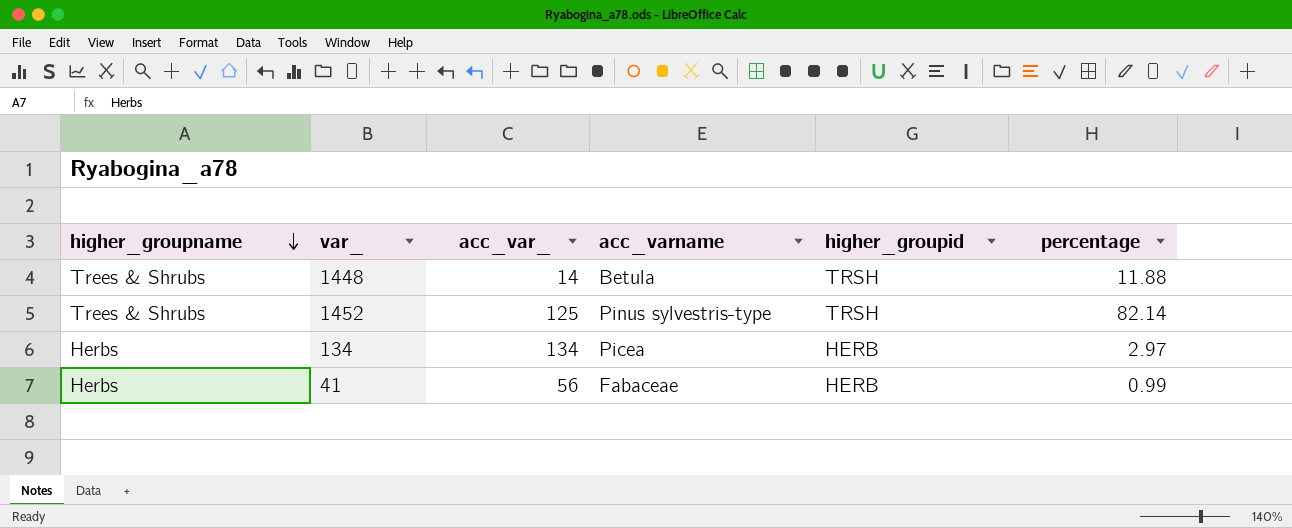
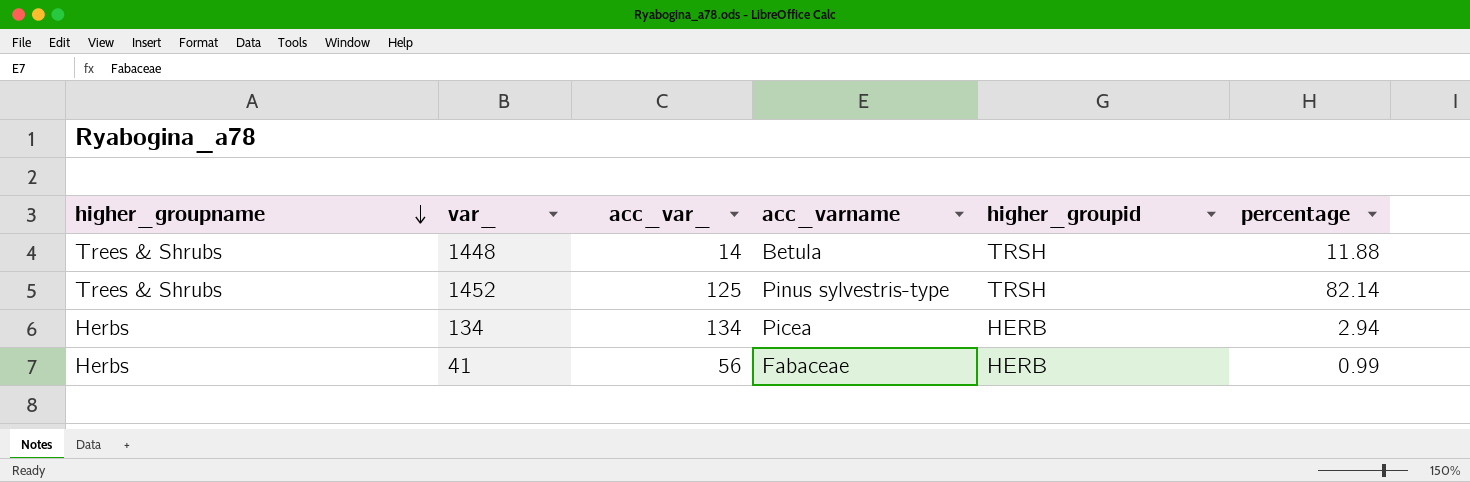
134 | percentage: 2.97 -> 2.94

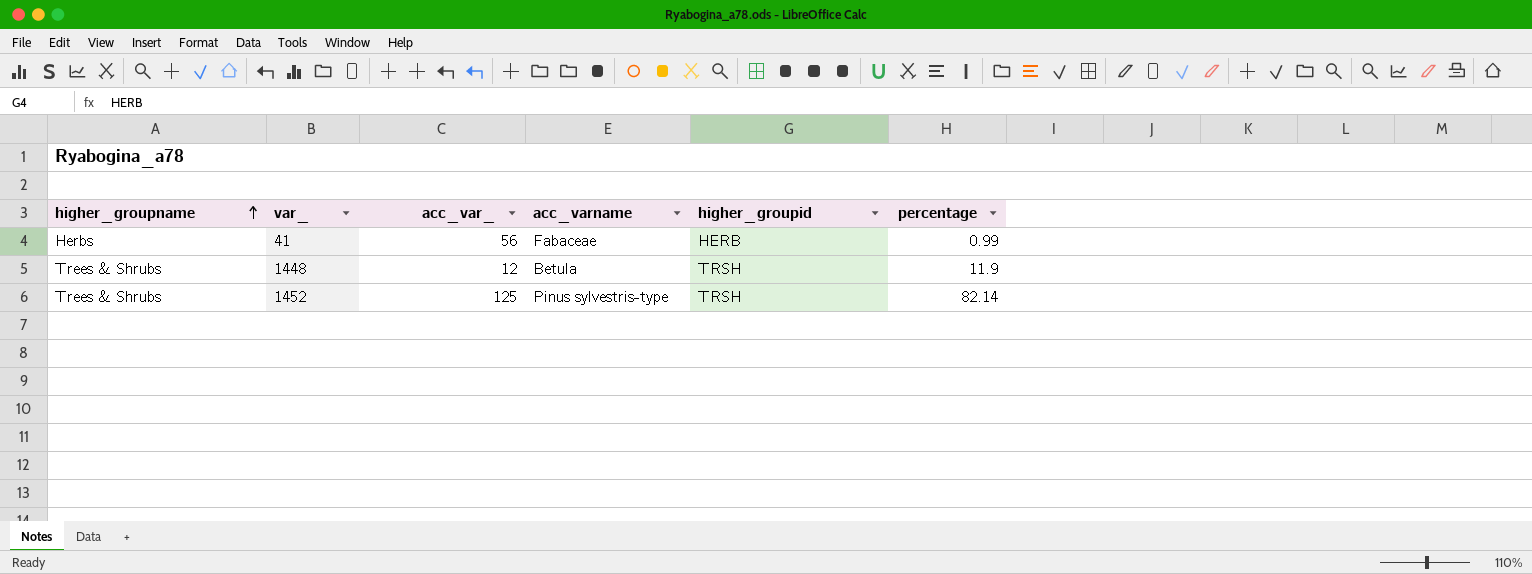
row order: higher_groupname descending -> higher_groupname ascending
row 134: Herbs | 134 | Picea | HERB | 2.94 -> none
1448 | acc_var_: 14 -> 12
1448 | percentage: 11.88 -> 11.9

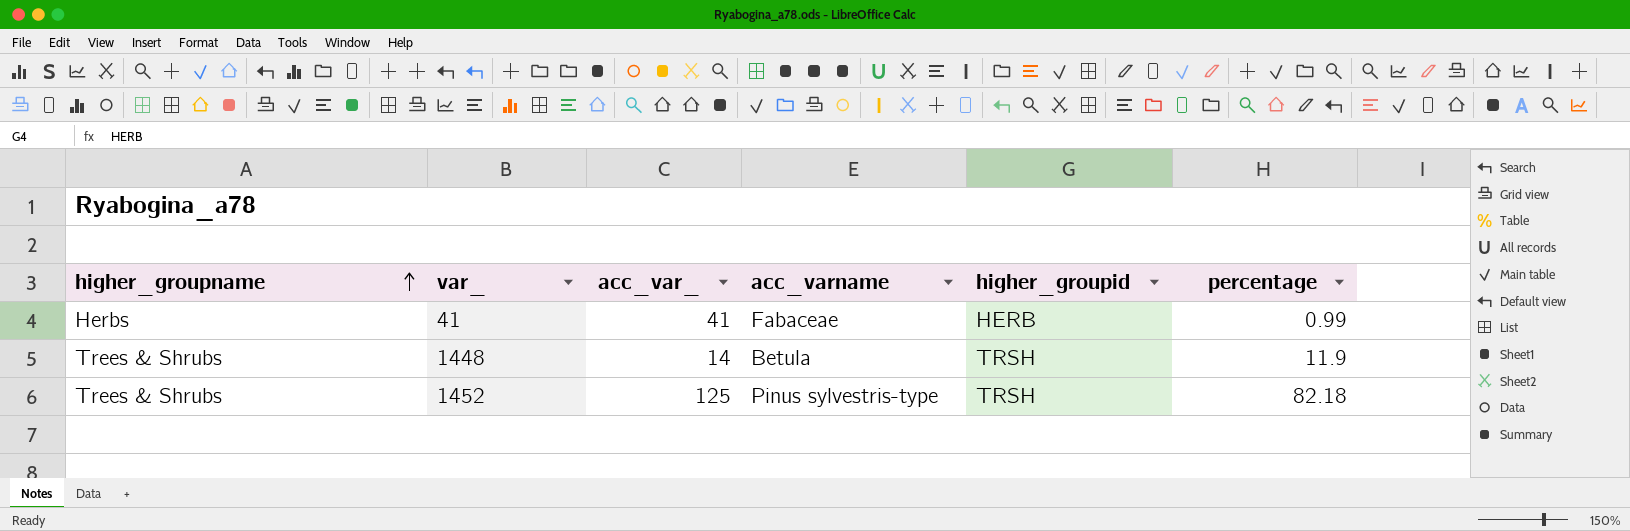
41 | acc_var_: 56 -> 41
1448 | acc_var_: 12 -> 14
1452 | percentage: 82.14 -> 82.18

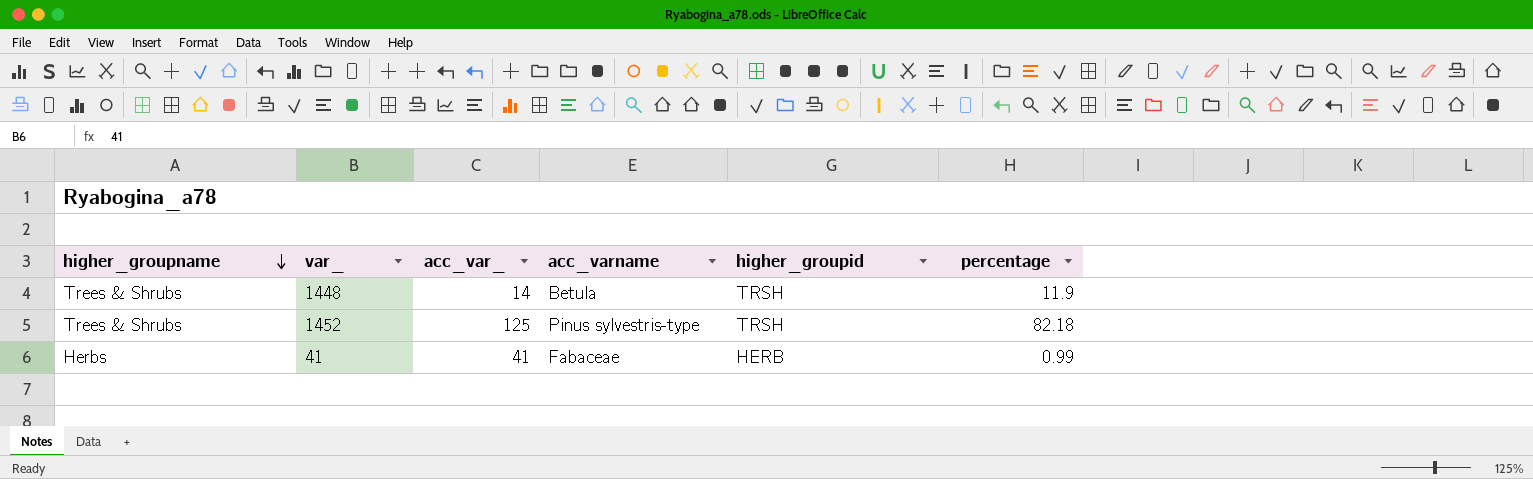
row order: higher_groupname ascending -> higher_groupname descending

